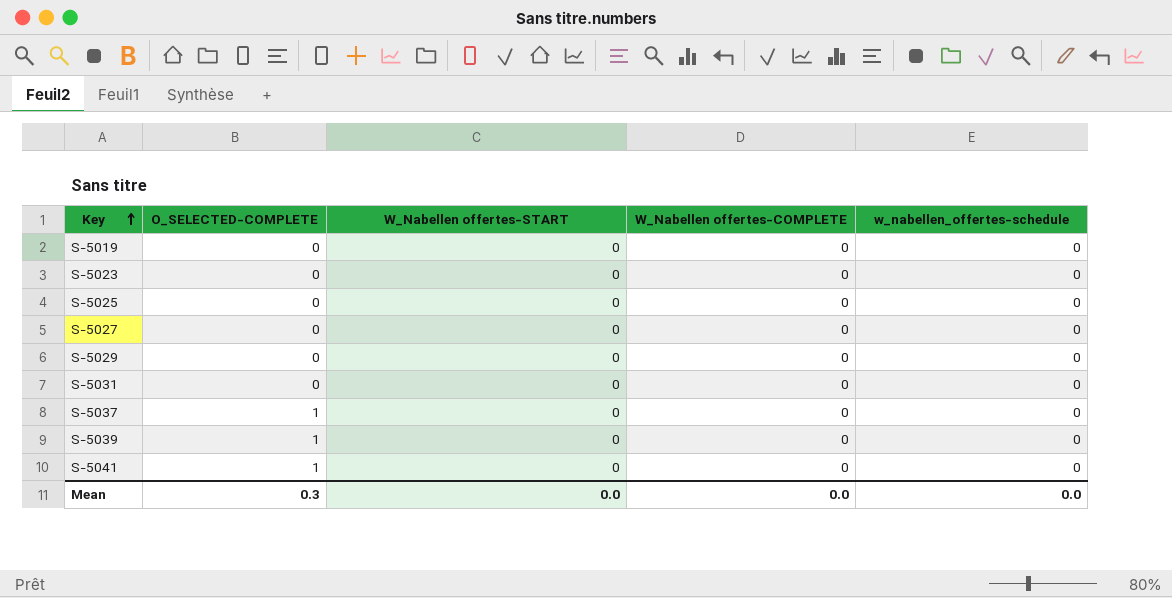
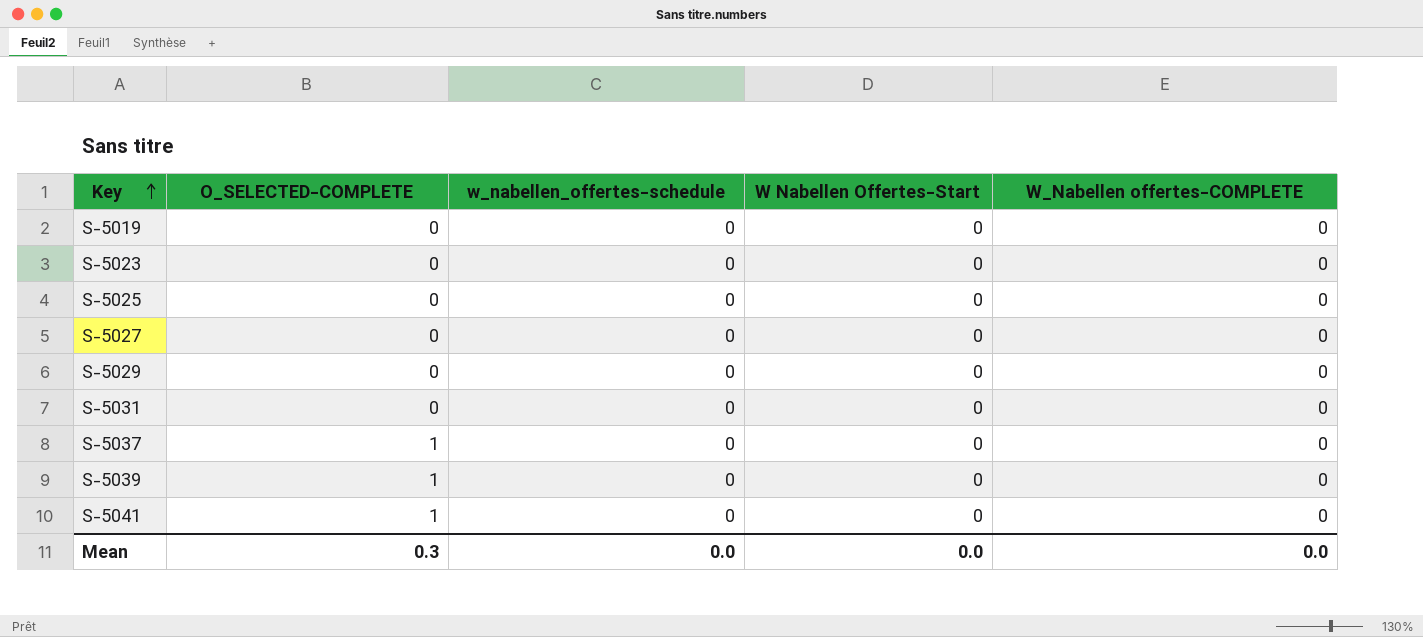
column w_nabellen_offertes-schedule | position: 5 -> 3
column name: W_Nabellen offertes-START -> W Nabellen Offertes-Start

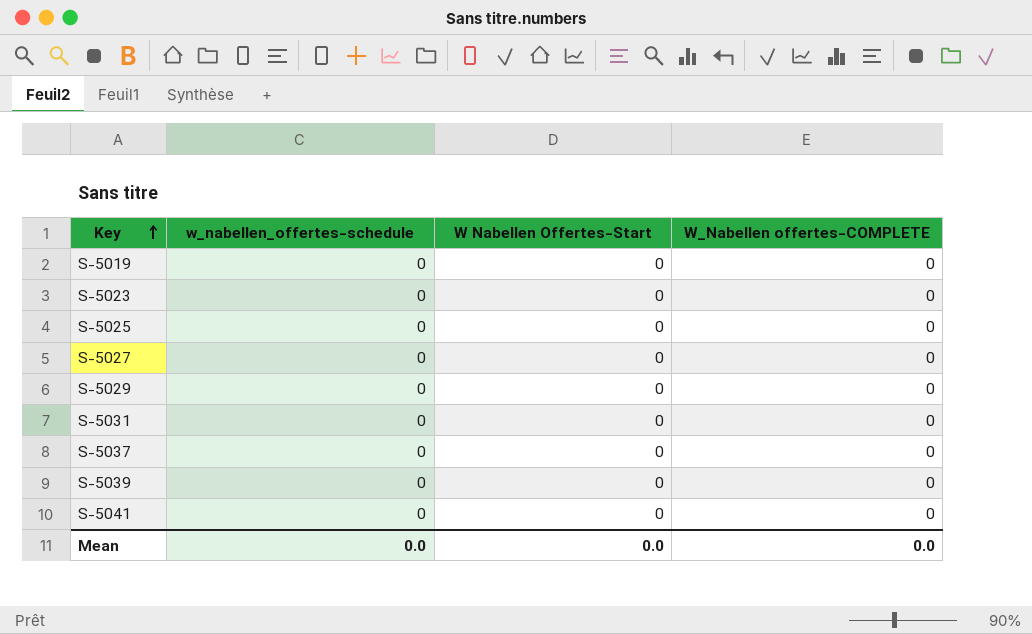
column O_SELECTED-COMPLETE | position: 2 -> none

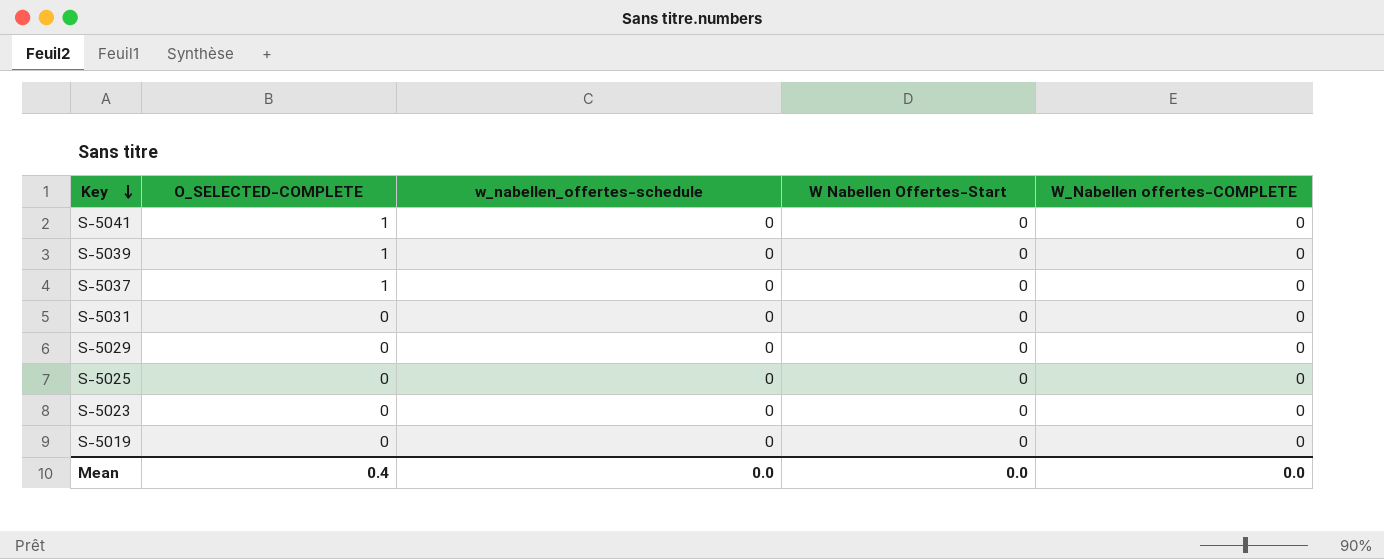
row order: Key ascending -> Key descending
column O_SELECTED-COMPLETE | position: none -> 2
row S-5027: 0 | 0 | 0 -> none

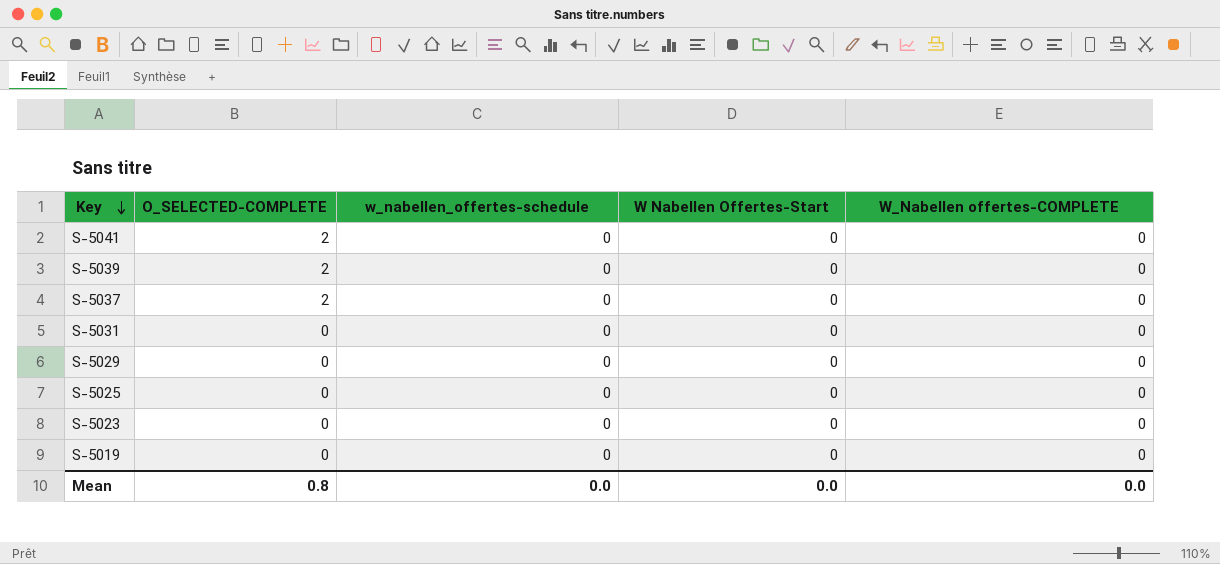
S-5041 | O_SELECTED-COMPLETE: 1 -> 2
S-5039 | O_SELECTED-COMPLETE: 1 -> 2
S-5037 | O_SELECTED-COMPLETE: 1 -> 2
Mean | O_SELECTED-COMPLETE: 0.4 -> 0.8

